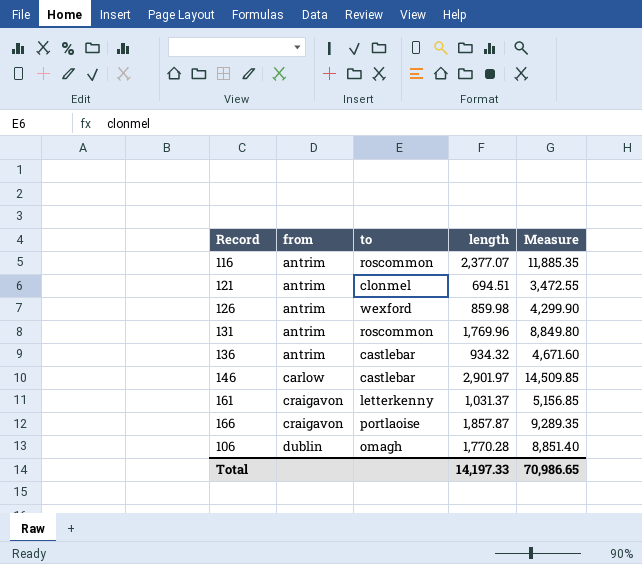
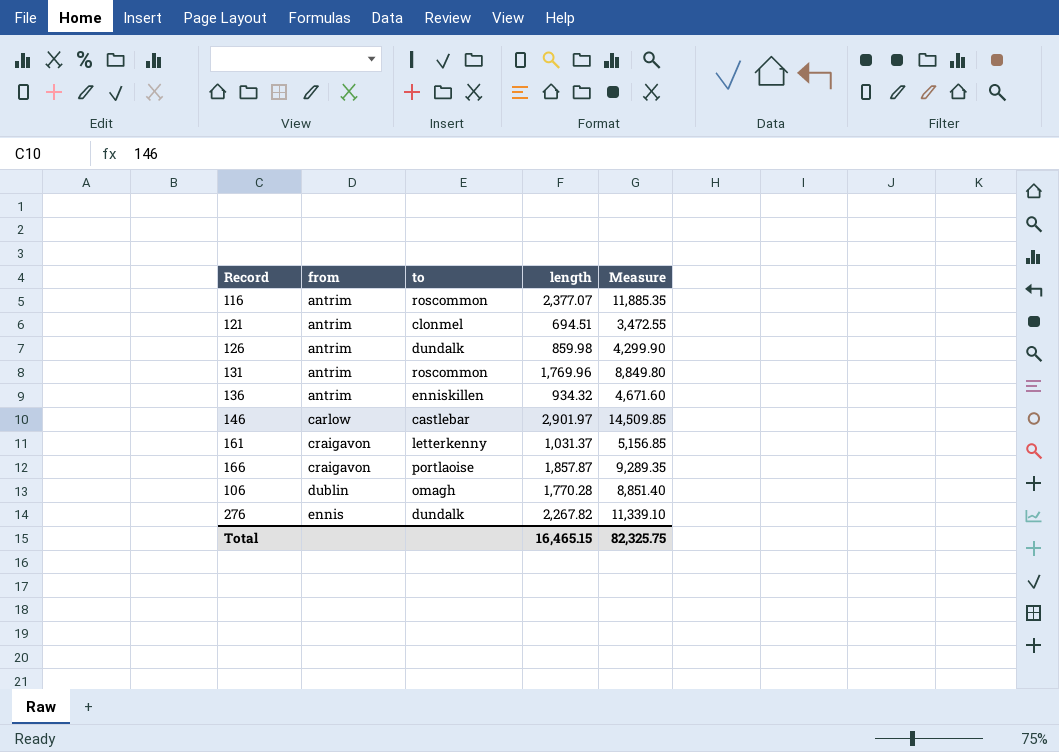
126 | to: wexford -> dundalk
136 | to: castlebar -> enniskillen
row 276: none -> ennis | dundalk | 2,267.82 | 11,339.10
Total | length: 14,197.33 -> 16,465.15
Total | Measure: 70,986.65 -> 82,325.75

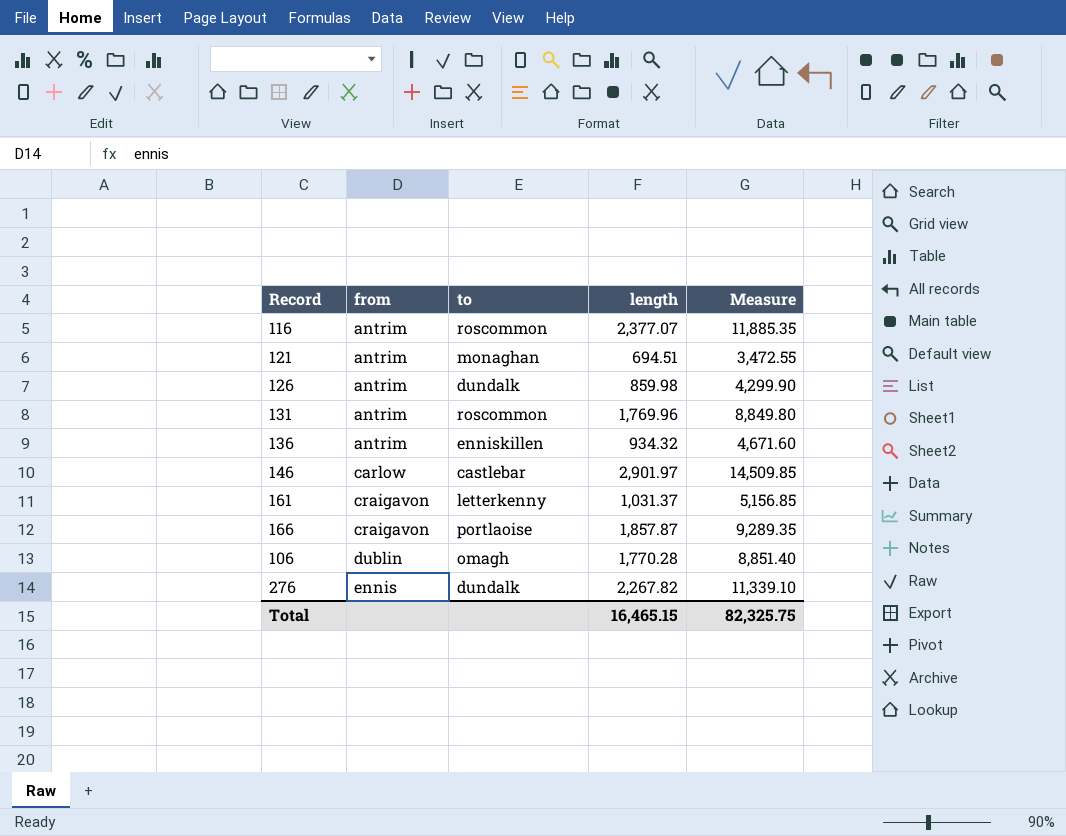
121 | to: clonmel -> monaghan

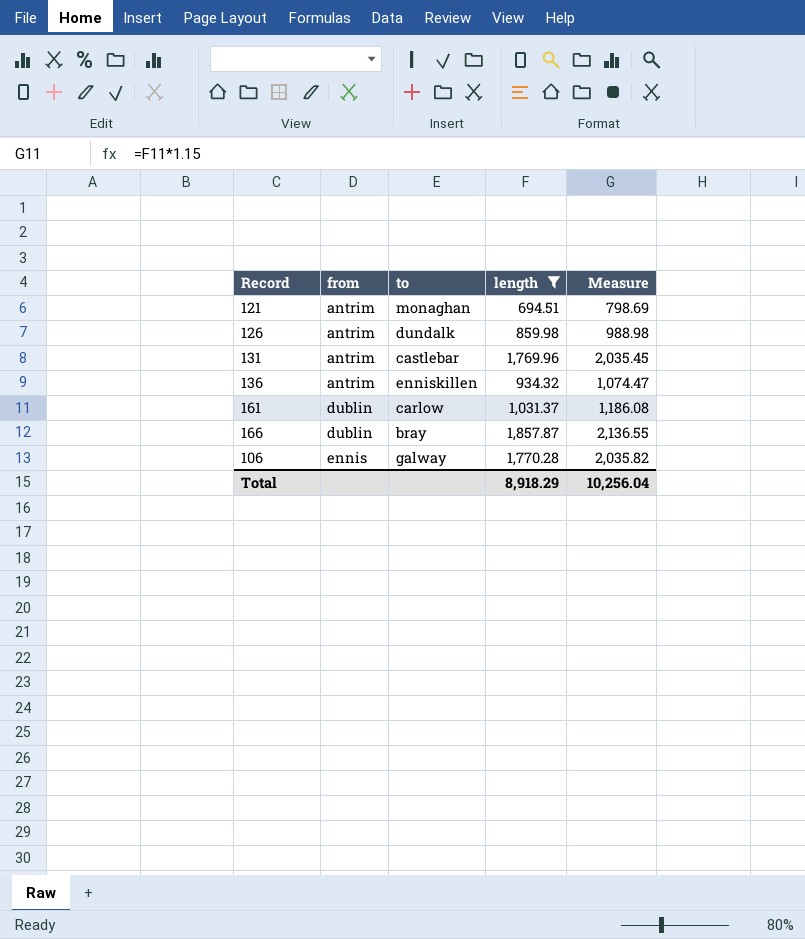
filter: none -> length <= 1,857.87
column Measure | formula: [length] * 5 -> [length] * 1.15
131 | to: roscommon -> castlebar
161 | from: craigavon -> dublin
161 | to: letterkenny -> carlow
166 | from: craigavon -> dublin
166 | to: portlaoise -> bray
106 | from: dublin -> ennis
106 | to: omagh -> galway
Total | length: 16,465.15 -> 8,918.29
Total | Measure: 82,325.75 -> 10,256.04

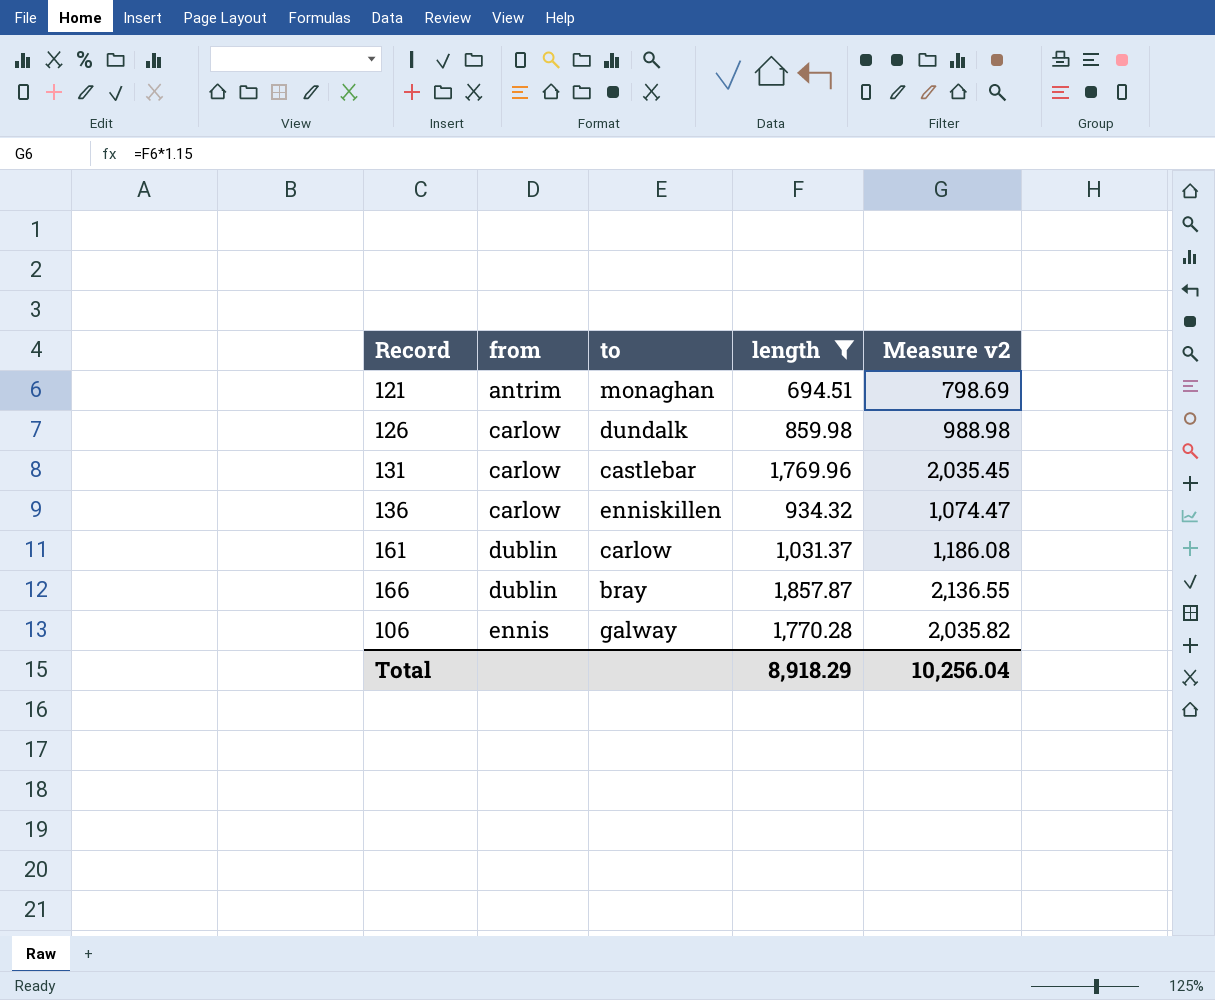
column name: Measure -> Measure v2
126 | from: antrim -> carlow
131 | from: antrim -> carlow
136 | from: antrim -> carlow

